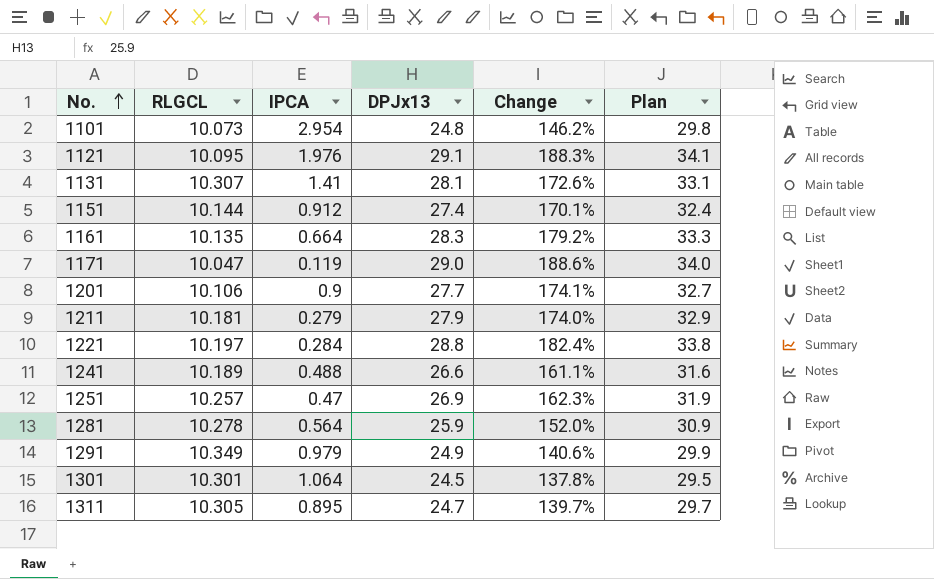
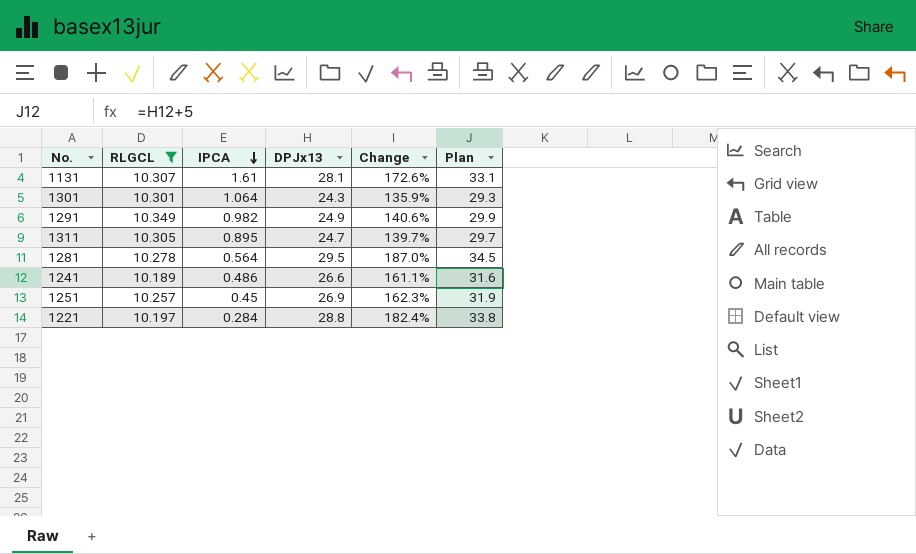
filter: none -> RLGCL >= 10.189
row order: No. ascending -> IPCA descending
1131 | IPCA: 1.41 -> 1.61
1301 | DPJx13: 24.5 -> 24.3
1301 | Change: 137.8% -> 135.9%
1301 | Plan: 29.5 -> 29.3
1291 | IPCA: 0.979 -> 0.982
1281 | DPJx13: 25.9 -> 29.5
1281 | Change: 152.0% -> 187.0%
1281 | Plan: 30.9 -> 34.5
1241 | IPCA: 0.488 -> 0.486
1251 | IPCA: 0.47 -> 0.45

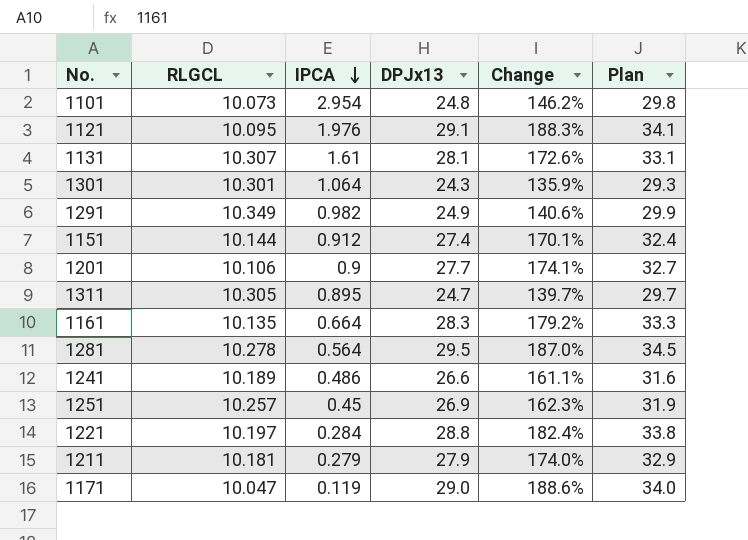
filter: RLGCL >= 10.189 -> none

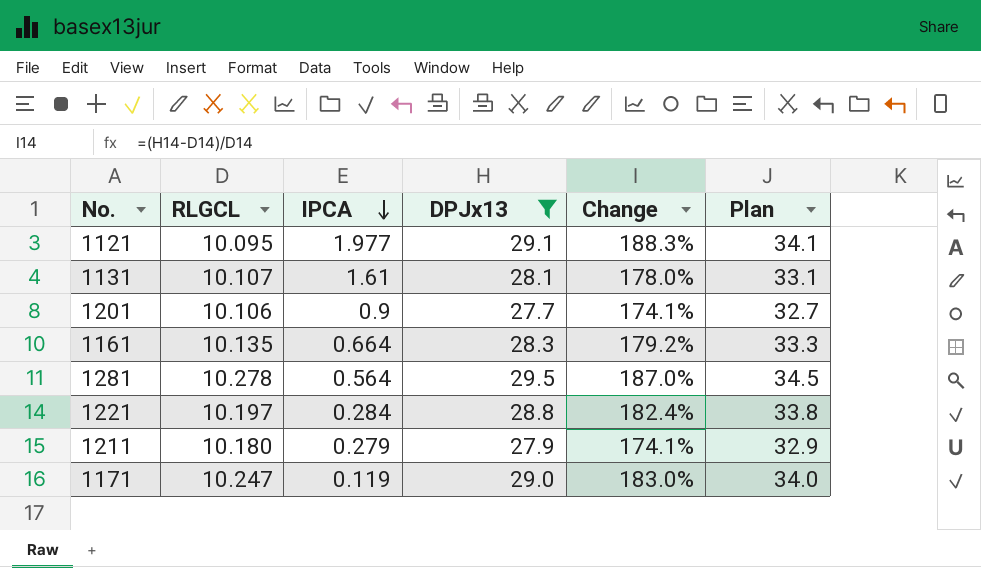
filter: none -> DPJx13 >= 27.7
1121 | IPCA: 1.976 -> 1.977
1131 | RLGCL: 10.307 -> 10.107
1131 | Change: 172.6% -> 178.0%
1211 | RLGCL: 10.181 -> 10.180
1211 | Change: 174.0% -> 174.1%
1171 | RLGCL: 10.047 -> 10.247
1171 | Change: 188.6% -> 183.0%

